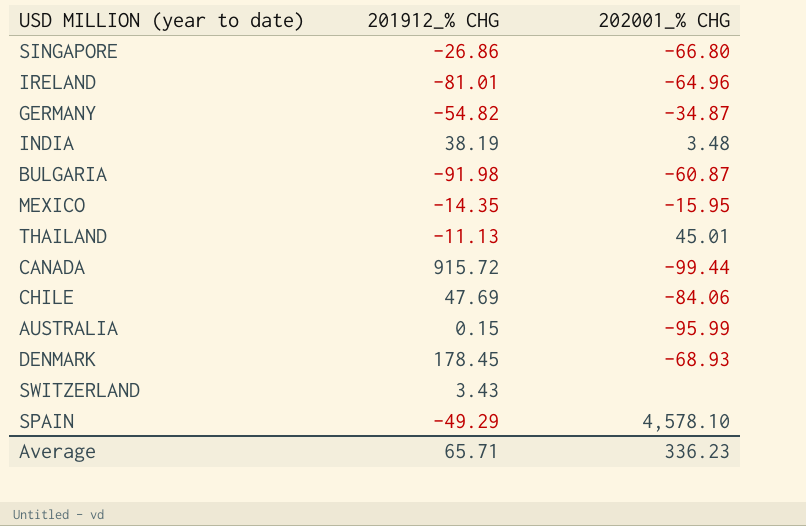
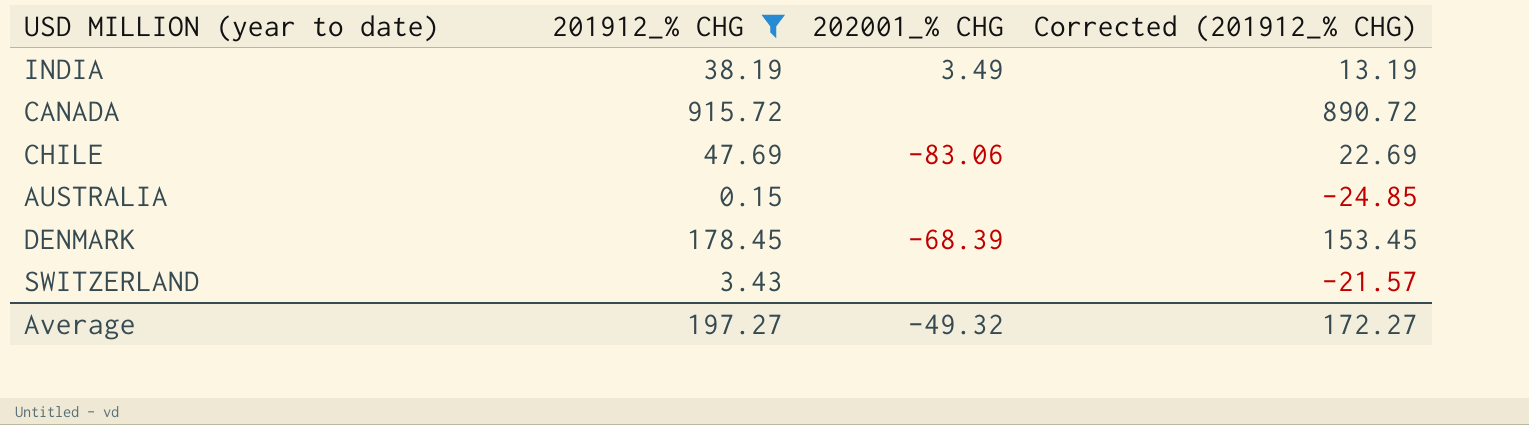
filter: none -> 201912_% CHG >= 0.15
column Corrected (201912_% CHG) | formula: none -> [201912_% CHG] - 25
INDIA | 202001_% CHG: 3.48 -> 3.49
CANADA | 202001_% CHG: -99.44 -> none
CHILE | 202001_% CHG: -84.06 -> -83.06
AUSTRALIA | 202001_% CHG: -95.99 -> none
DENMARK | 202001_% CHG: -68.93 -> -68.39
Average | 201912_% CHG: 65.71 -> 197.27
Average | 202001_% CHG: 336.23 -> -49.32

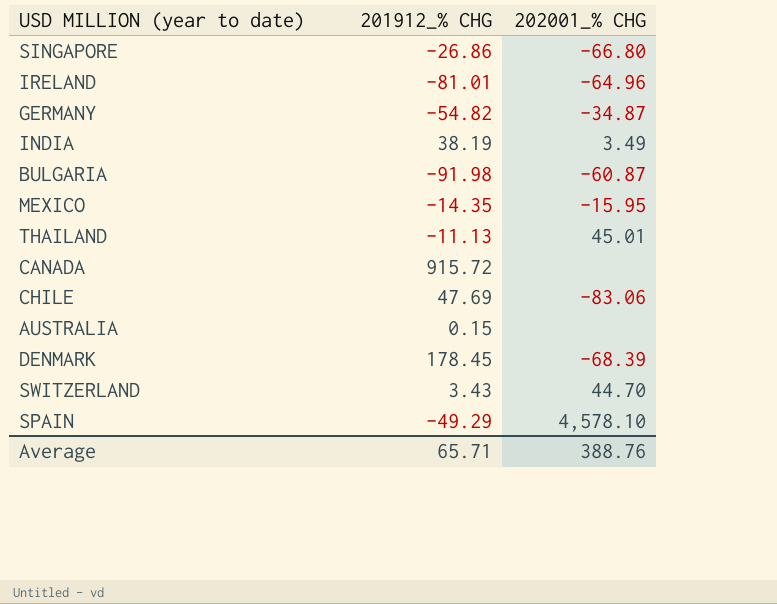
filter: 201912_% CHG >= 0.15 -> none
column Corrected (201912_% CHG) | formula: [201912_% CHG] - 25 -> none
SWITZERLAND | 202001_% CHG: none -> 44.70
Average | 201912_% CHG: 197.27 -> 65.71
Average | 202001_% CHG: -49.32 -> 388.76

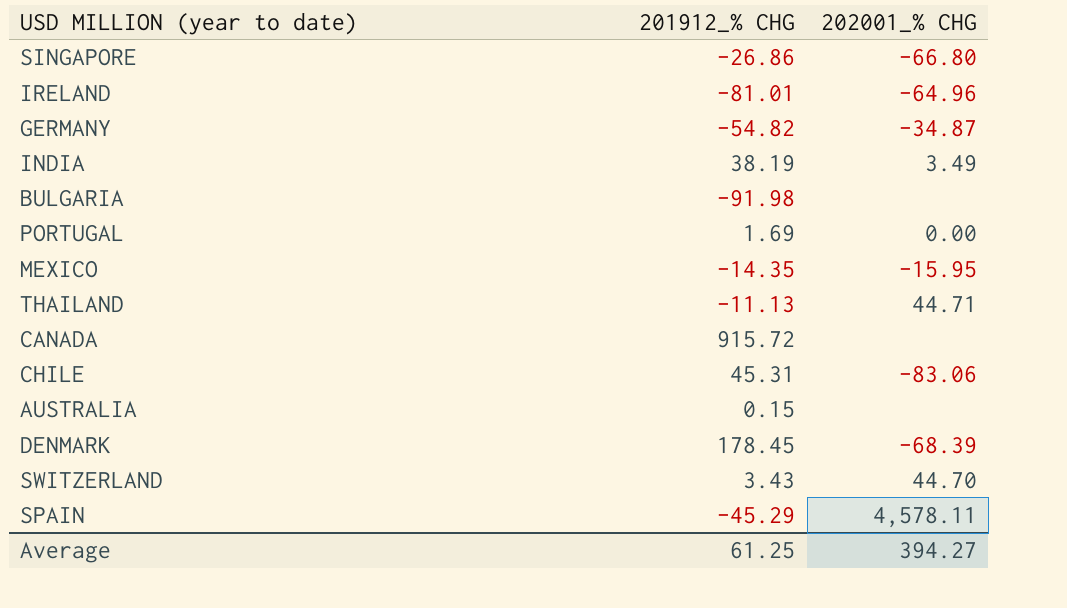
BULGARIA | 202001_% CHG: -60.87 -> none
row PORTUGAL: none -> 1.69 | 0.00
THAILAND | 202001_% CHG: 45.01 -> 44.71
CHILE | 201912_% CHG: 47.69 -> 45.31
SPAIN | 201912_% CHG: -49.29 -> -45.29
SPAIN | 202001_% CHG: 4,578.10 -> 4,578.11
Average | 201912_% CHG: 65.71 -> 61.25
Average | 202001_% CHG: 388.76 -> 394.27

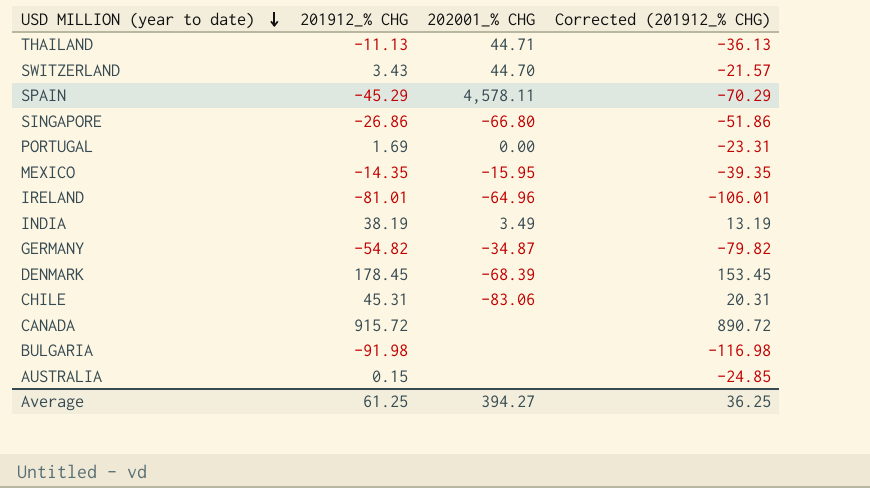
row order: none -> USD MILLION (year to date) descending
column Corrected (201912_% CHG) | formula: none -> [201912_% CHG] - 25

